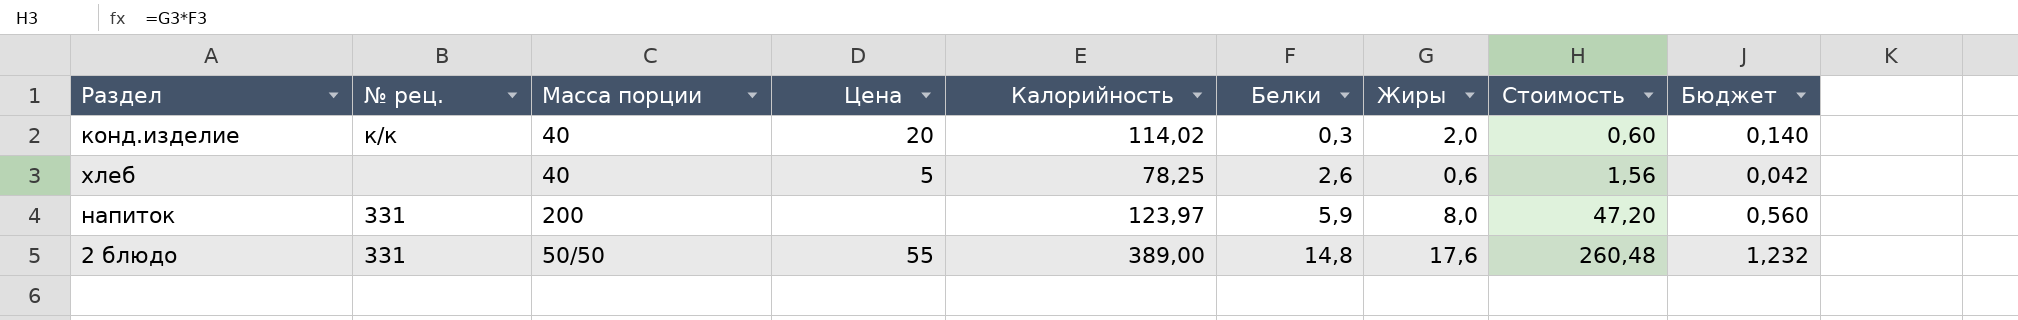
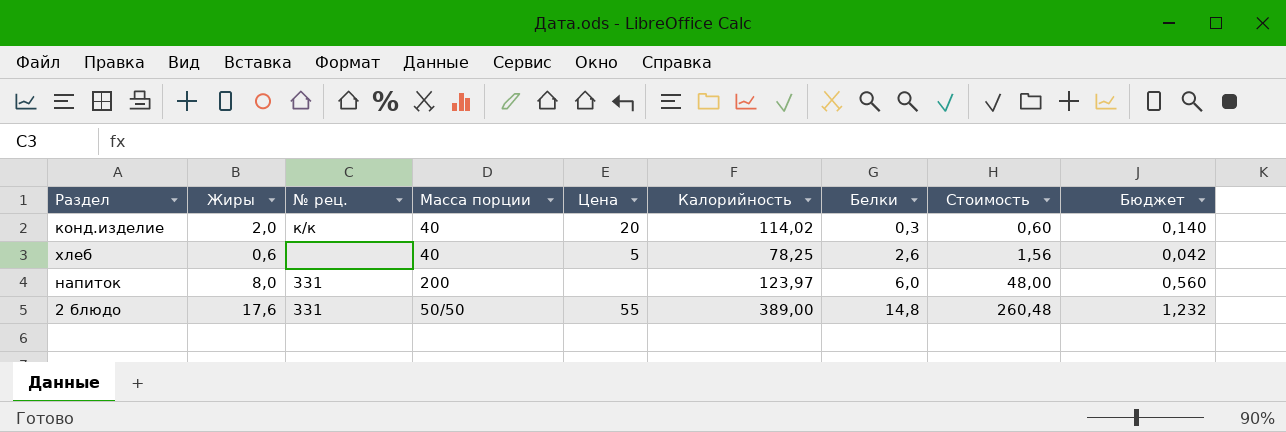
column Жиры | position: 7 -> 2
напиток | Белки: 5,9 -> 6,0
напиток | Стоимость: 47,20 -> 48,00

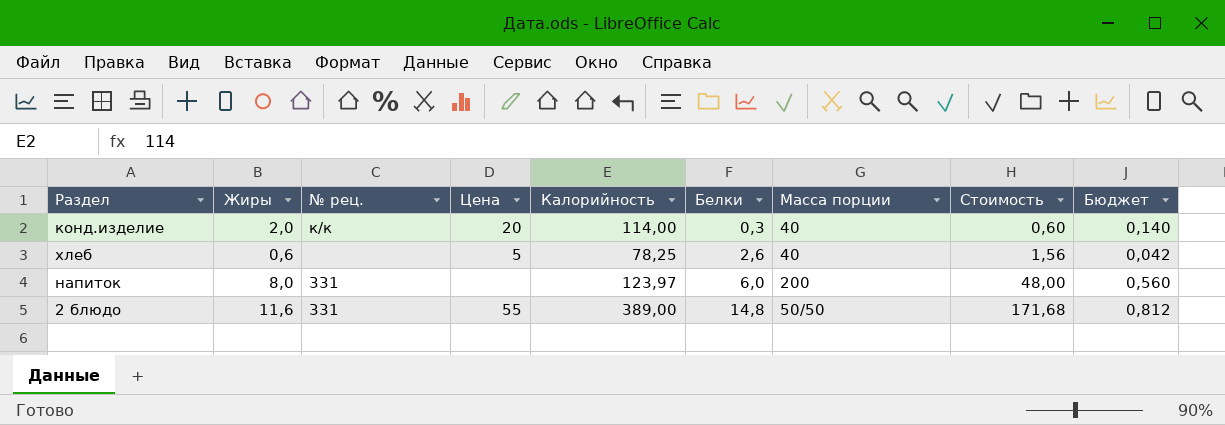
column Масса порции | position: 4 -> 7
конд.изделие | Калорийность: 114,02 -> 114,00
2 блюдо | Жиры: 17,6 -> 11,6
2 блюдо | Стоимость: 260,48 -> 171,68
2 блюдо | Бюджет: 1,232 -> 0,812

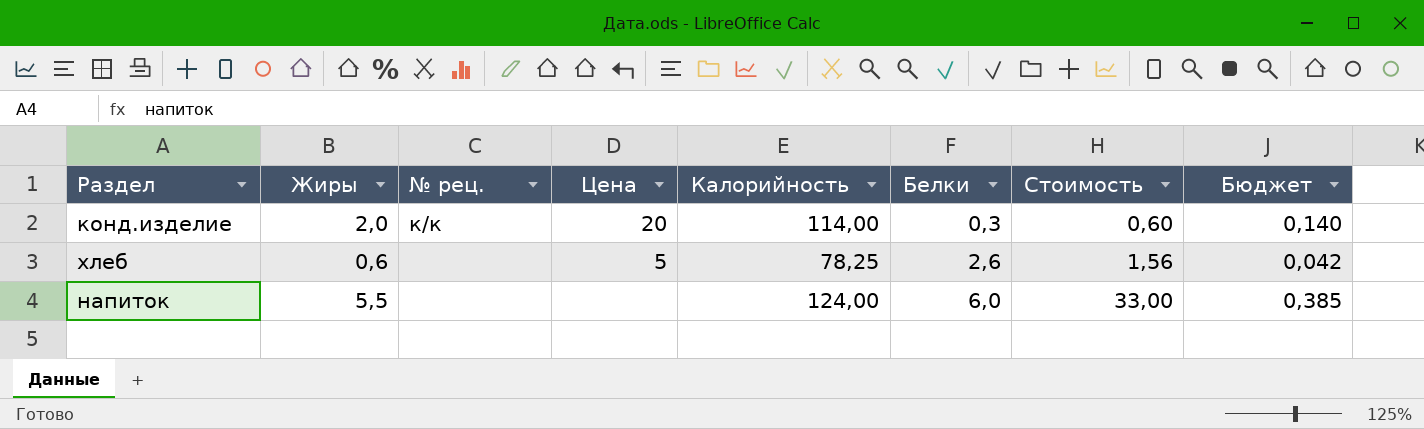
column Масса порции | position: 7 -> none
row 2 блюдо: 11,6 | 331 | 55 | 389,00 | 14,8 | 50/50 | 171,68 | 0,812 -> none
напиток | Жиры: 8,0 -> 5,5
напиток | № рец.: 331 -> none
напиток | Калорийность: 123,97 -> 124,00
напиток | Стоимость: 48,00 -> 33,00
напиток | Бюджет: 0,560 -> 0,385

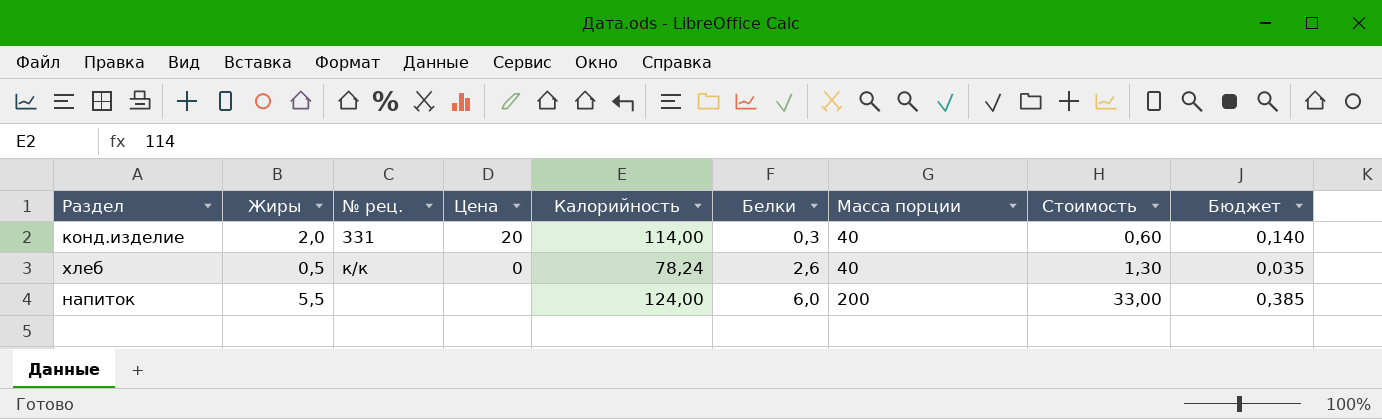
column Масса порции | position: none -> 7
конд.изделие | № рец.: к/к -> 331
хлеб | Жиры: 0,6 -> 0,5
хлеб | № рец.: none -> к/к
хлеб | Цена: 5 -> 0
хлеб | Калорийность: 78,25 -> 78,24
хлеб | Стоимость: 1,56 -> 1,30
хлеб | Бюджет: 0,042 -> 0,035

